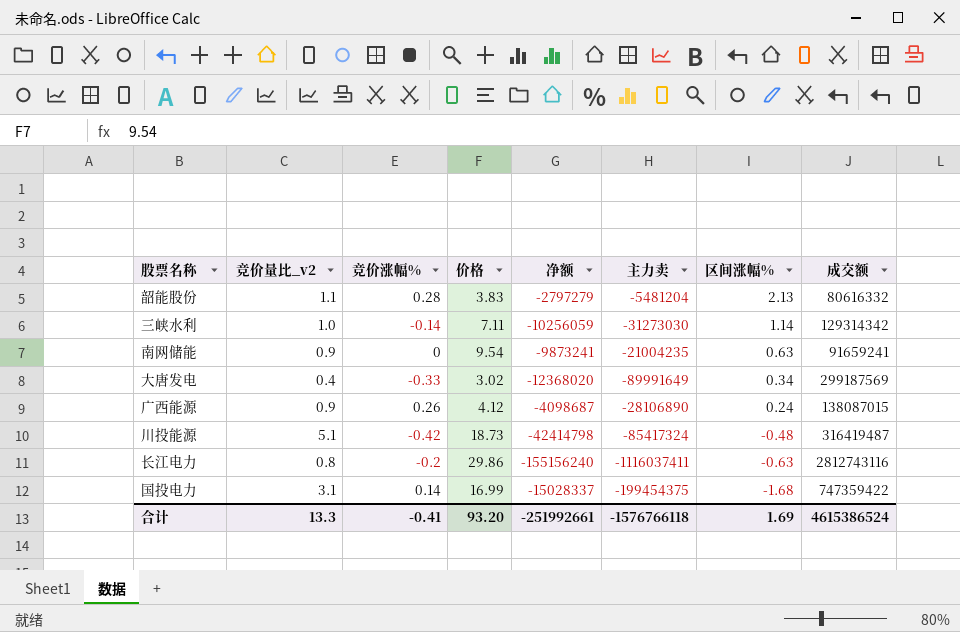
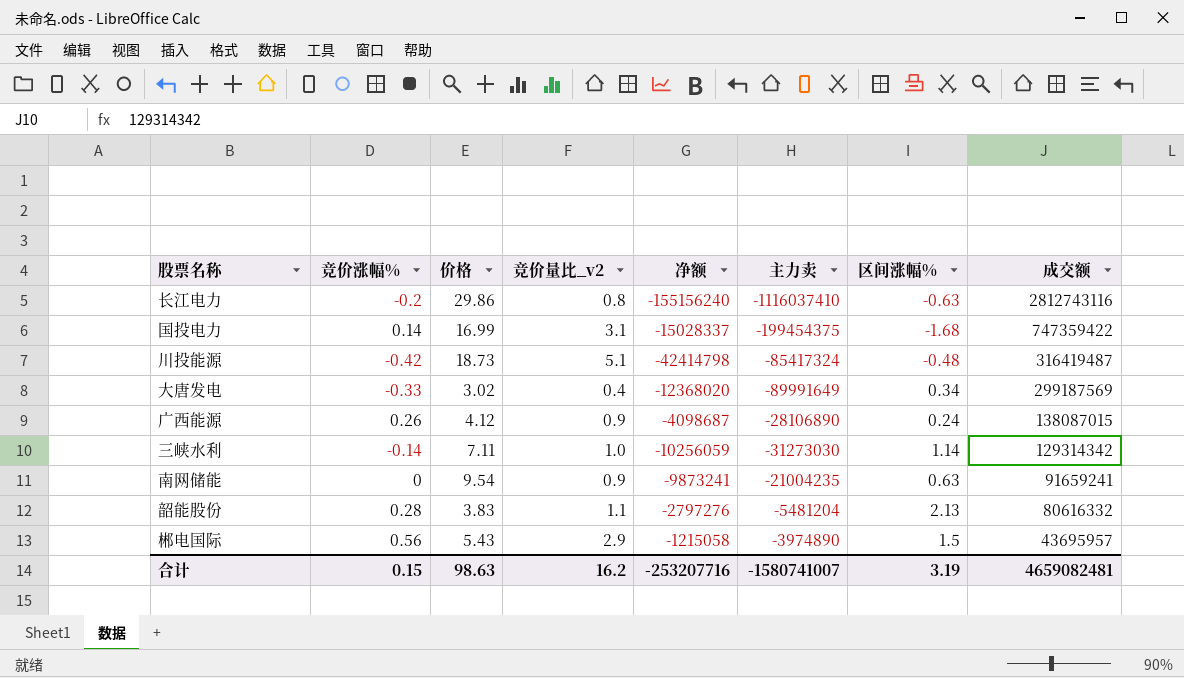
row order: 区间涨幅% descending -> 成交额 descending
column 竞价量比_v2 | position: 2 -> 4
长江电力 | 主力卖: -1116037411 -> -1116037410
韶能股份 | 净额: -2797279 -> -2797276
row 郴电国际: none -> 0.56 | 5.43 | 2.9 | -1215058 | -3974890 | 1.5 | 43695957
合计 | 竞价涨幅%: -0.41 -> 0.15
合计 | 价格: 93.20 -> 98.63
合计 | 竞价量比_v2: 13.3 -> 16.2
合计 | 净额: -251992661 -> -253207716
合计 | 主力卖: -1576766118 -> -1580741007
合计 | 区间涨幅%: 1.69 -> 3.19
合计 | 成交额: 4615386524 -> 4659082481

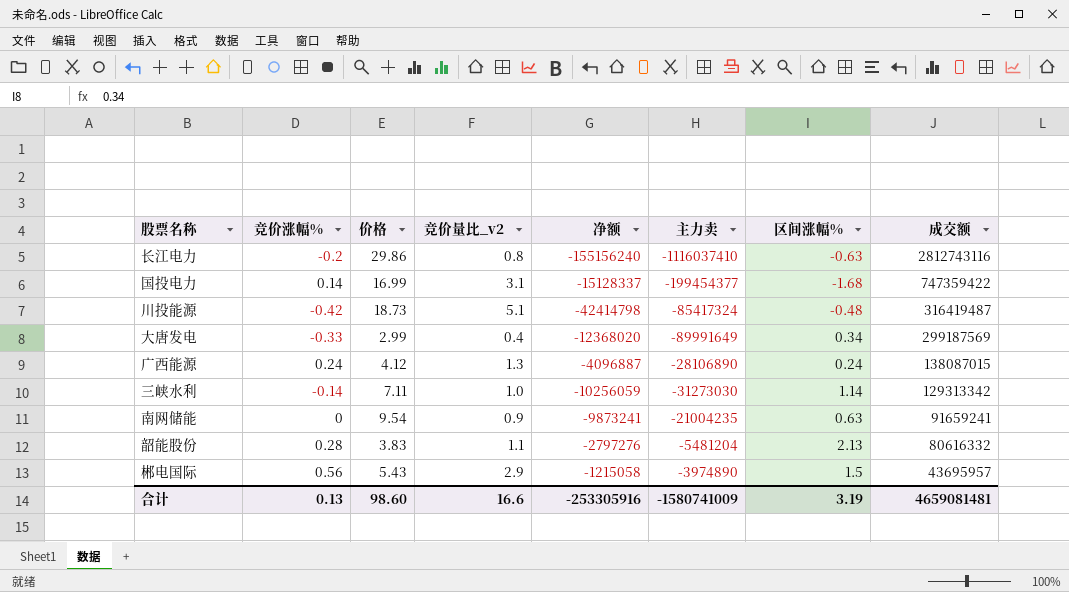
国投电力 | 净额: -15028337 -> -15128337
国投电力 | 主力卖: -199454375 -> -199454377
大唐发电 | 价格: 3.02 -> 2.99
广西能源 | 竞价涨幅%: 0.26 -> 0.24
广西能源 | 竞价量比_v2: 0.9 -> 1.3
广西能源 | 净额: -4098687 -> -4096887
三峡水利 | 成交额: 129314342 -> 129313342
合计 | 竞价涨幅%: 0.15 -> 0.13
合计 | 价格: 98.63 -> 98.60
合计 | 竞价量比_v2: 16.2 -> 16.6
合计 | 净额: -253207716 -> -253305916
合计 | 主力卖: -1580741007 -> -1580741009
合计 | 成交额: 4659082481 -> 4659081481

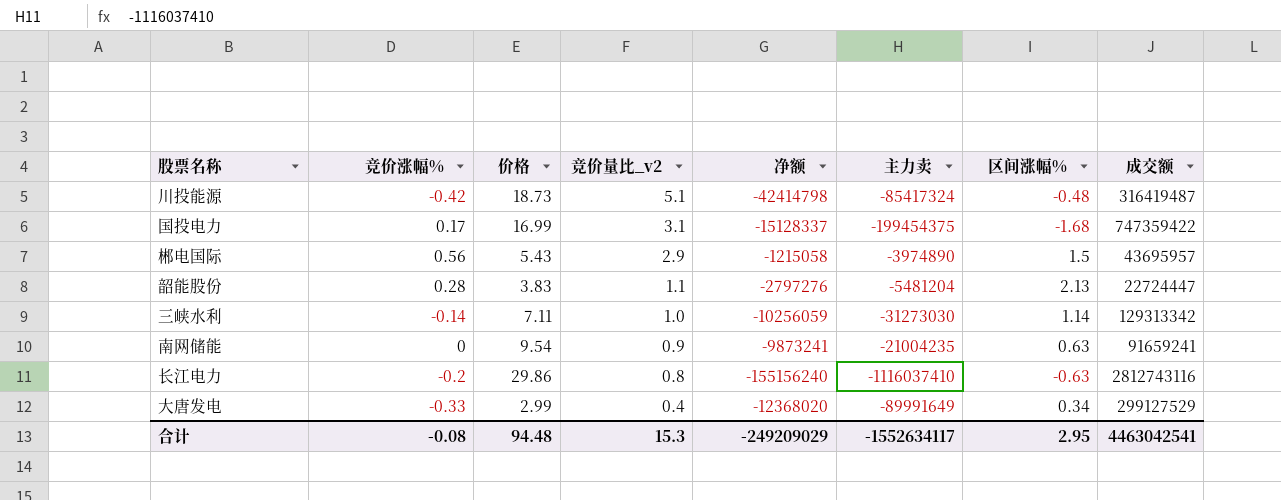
row order: 成交额 descending -> 竞价量比_v2 descending
row 广西能源: 0.24 | 4.12 | 1.3 | -4096887 | -28106890 | 0.24 | 138087015 -> none
国投电力 | 竞价涨幅%: 0.14 -> 0.17
国投电力 | 主力卖: -199454377 -> -199454375
韶能股份 | 成交额: 80616332 -> 22724447
大唐发电 | 成交额: 299187569 -> 299127529
合计 | 竞价涨幅%: 0.13 -> -0.08
合计 | 价格: 98.60 -> 94.48
合计 | 竞价量比_v2: 16.6 -> 15.3
合计 | 净额: -253305916 -> -249209029
合计 | 主力卖: -1580741009 -> -1552634117
合计 | 区间涨幅%: 3.19 -> 2.95
合计 | 成交额: 4659081481 -> 4463042541

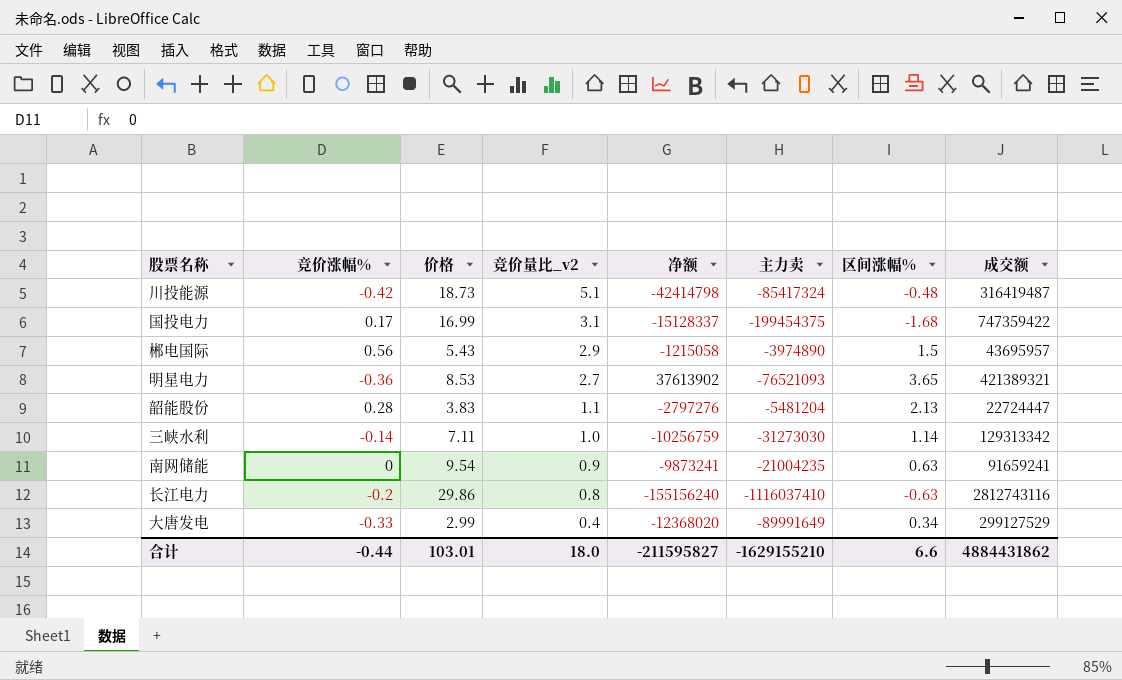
row 明星电力: none -> -0.36 | 8.53 | 2.7 | 37613902 | -76521093 | 3.65 | 421389321
三峡水利 | 净额: -10256059 -> -10256759
合计 | 竞价涨幅%: -0.08 -> -0.44
合计 | 价格: 94.48 -> 103.01
合计 | 竞价量比_v2: 15.3 -> 18.0
合计 | 净额: -249209029 -> -211595827
合计 | 主力卖: -1552634117 -> -1629155210
合计 | 区间涨幅%: 2.95 -> 6.6
合计 | 成交额: 4463042541 -> 4884431862

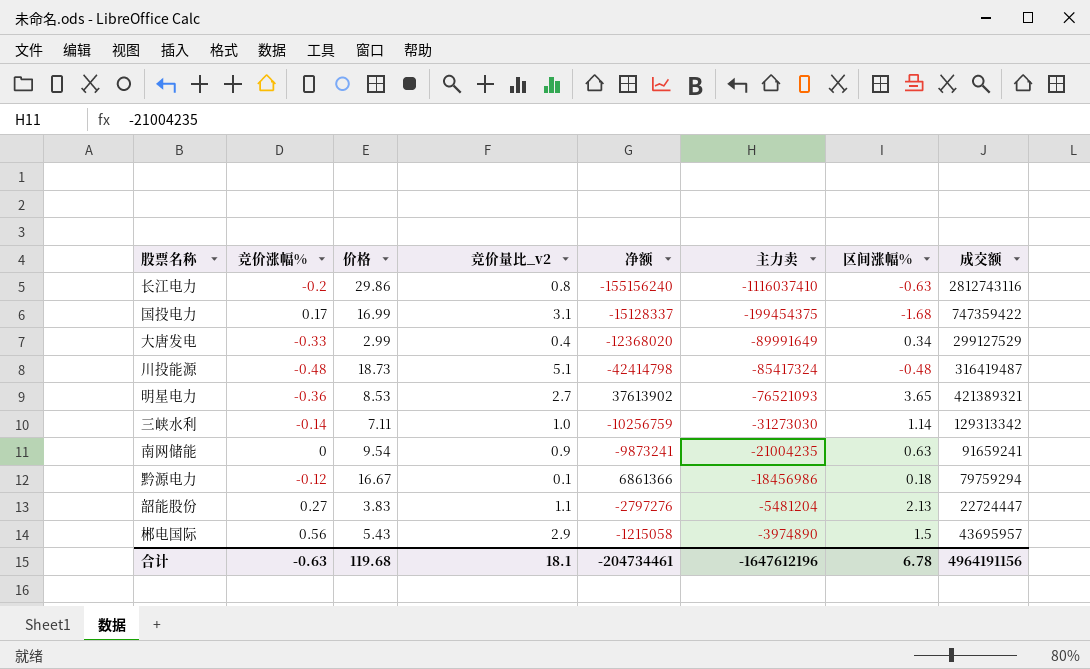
row order: 竞价量比_v2 descending -> 主力卖 ascending
川投能源 | 竞价涨幅%: -0.42 -> -0.48
row 黔源电力: none -> -0.12 | 16.67 | 0.1 | 6861366 | -18456986 | 0.18 | 79759294
韶能股份 | 竞价涨幅%: 0.28 -> 0.27
合计 | 竞价涨幅%: -0.44 -> -0.63
合计 | 价格: 103.01 -> 119.68
合计 | 竞价量比_v2: 18.0 -> 18.1
合计 | 净额: -211595827 -> -204734461
合计 | 主力卖: -1629155210 -> -1647612196
合计 | 区间涨幅%: 6.6 -> 6.78
合计 | 成交额: 4884431862 -> 4964191156

